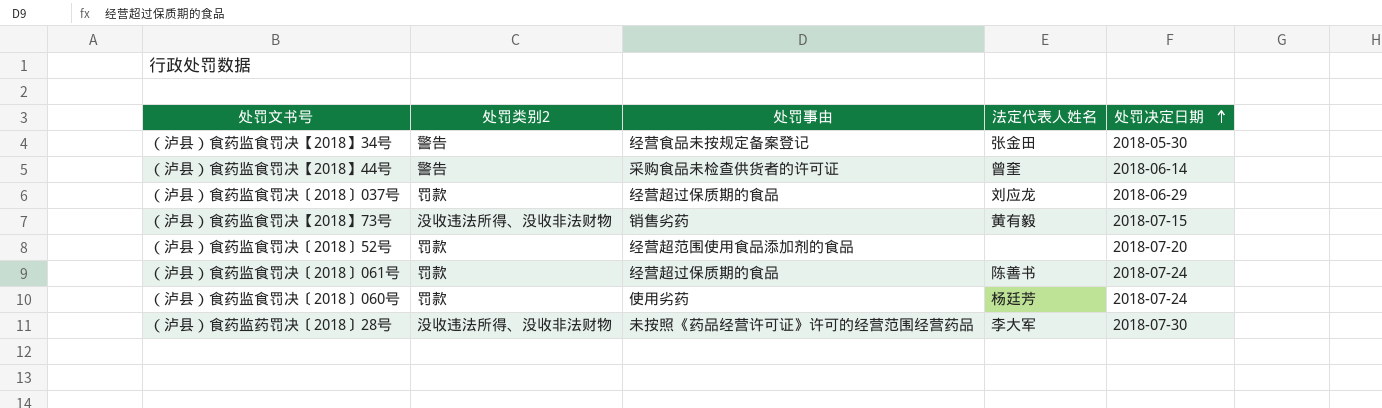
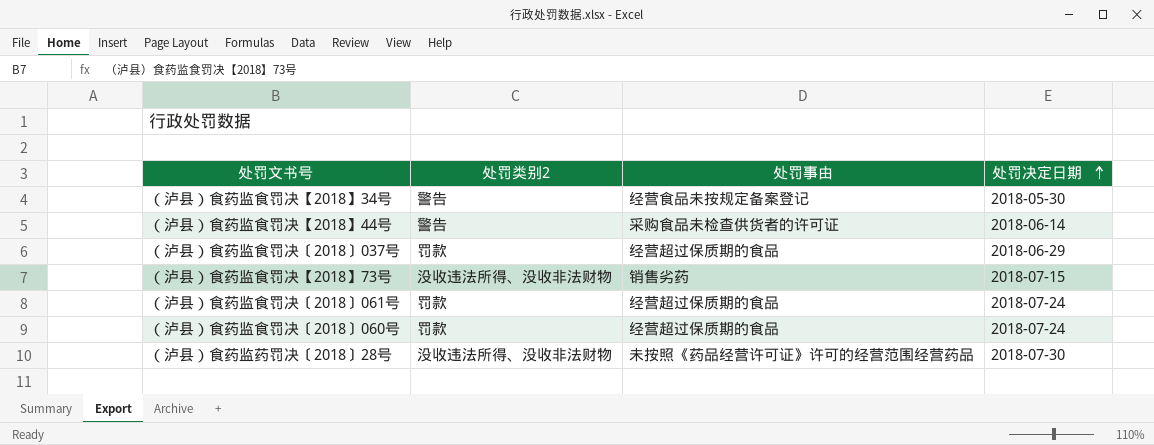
column 法定代表人姓名 | position: 4 -> none
row （泸县）食药监食罚决〔2018〕52号: 罚款 | 经营超范围使用食品添加剂的食品 | none | 2018-07-20 -> none
（泸县）食药监食罚决〔2018〕060号 | 处罚事由: 使用劣药 -> 经营超过保质期的食品

